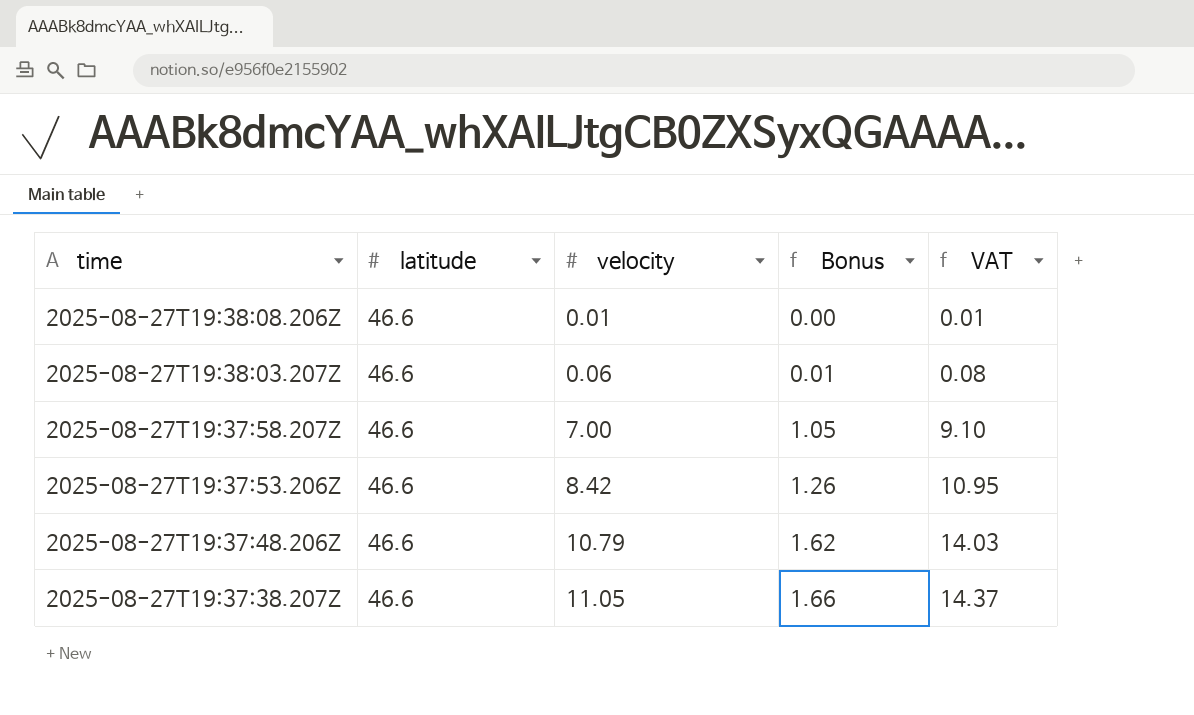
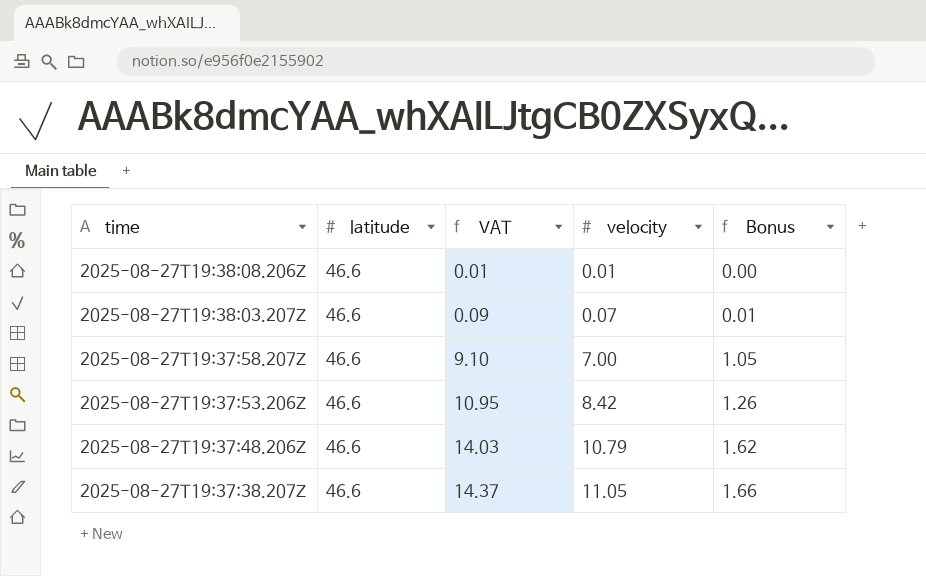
column VAT | position: 5 -> 3
2025-08-27T19:38:03.207Z | VAT: 0.08 -> 0.09
2025-08-27T19:38:03.207Z | velocity: 0.06 -> 0.07

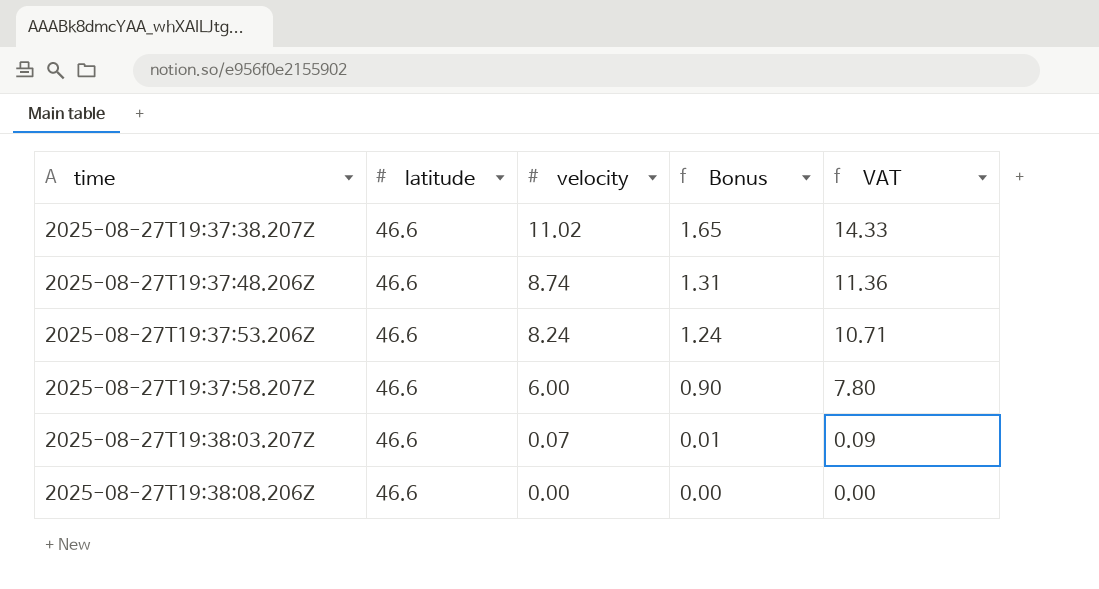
row order: time descending -> time ascending
column VAT | position: 3 -> 5
2025-08-27T19:37:38.207Z | velocity: 11.05 -> 11.02
2025-08-27T19:37:38.207Z | Bonus: 1.66 -> 1.65
2025-08-27T19:37:38.207Z | VAT: 14.37 -> 14.33
2025-08-27T19:37:48.206Z | velocity: 10.79 -> 8.74
2025-08-27T19:37:48.206Z | Bonus: 1.62 -> 1.31
2025-08-27T19:37:48.206Z | VAT: 14.03 -> 11.36
2025-08-27T19:37:53.206Z | velocity: 8.42 -> 8.24
2025-08-27T19:37:53.206Z | Bonus: 1.26 -> 1.24
2025-08-27T19:37:53.206Z | VAT: 10.95 -> 10.71
2025-08-27T19:37:58.207Z | velocity: 7.00 -> 6.00
2025-08-27T19:37:58.207Z | Bonus: 1.05 -> 0.90
2025-08-27T19:37:58.207Z | VAT: 9.10 -> 7.80
2025-08-27T19:38:08.206Z | velocity: 0.01 -> 0.00
2025-08-27T19:38:08.206Z | VAT: 0.01 -> 0.00

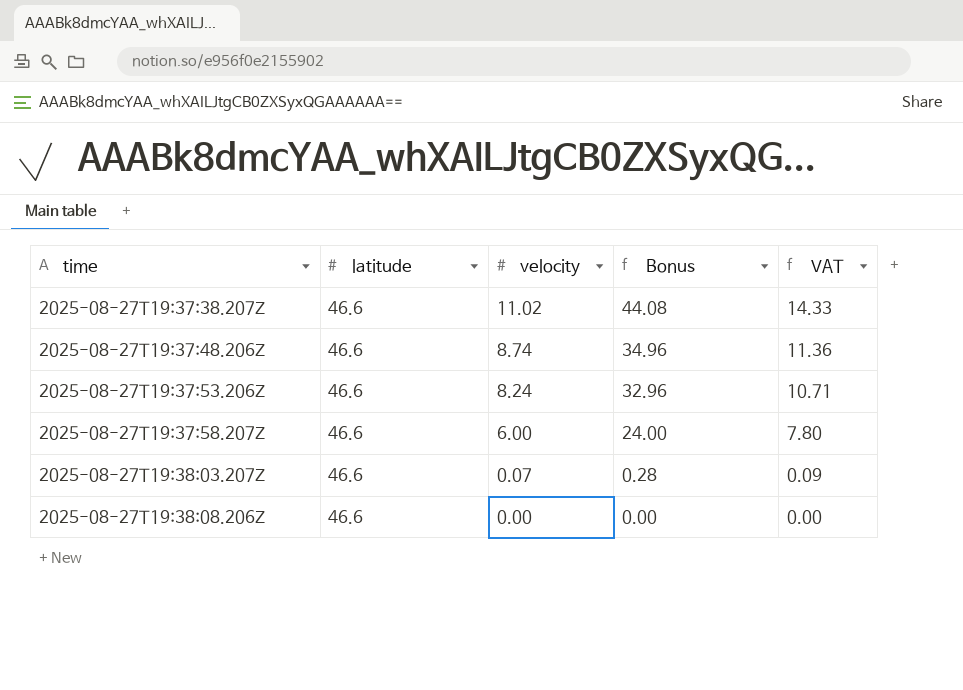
column Bonus | formula: [velocity] * 0.15 -> [velocity] * 4

